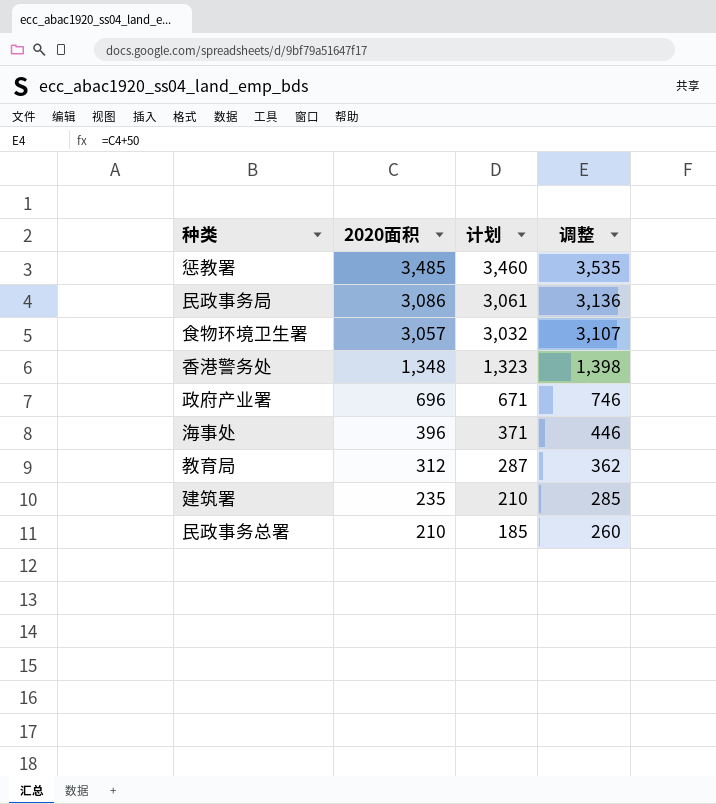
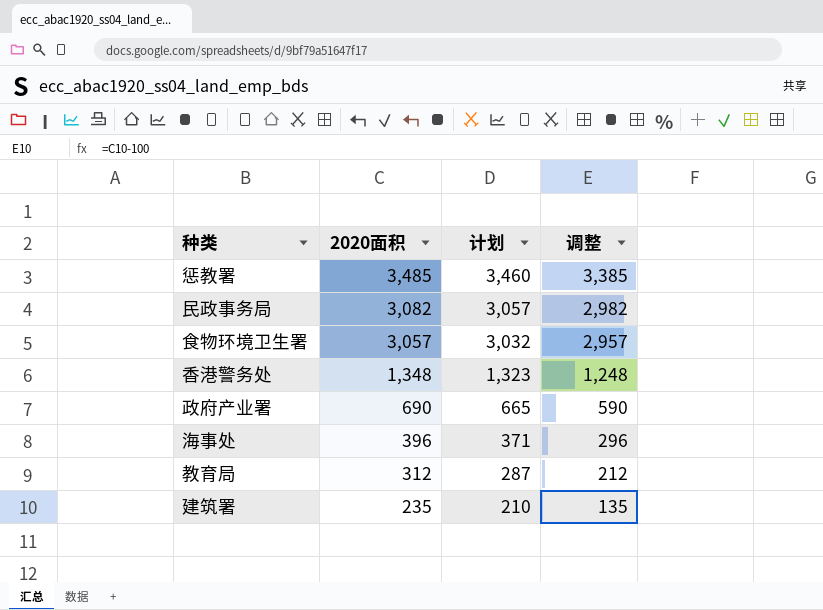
column 调整 | formula: [2020面积] + 50 -> [2020面积] - 100
row 民政事务总署: 210 | 185 | 260 -> none
民政事务局 | 2020面积: 3,086 -> 3,082
民政事务局 | 计划: 3,061 -> 3,057
政府产业署 | 2020面积: 696 -> 690
政府产业署 | 计划: 671 -> 665

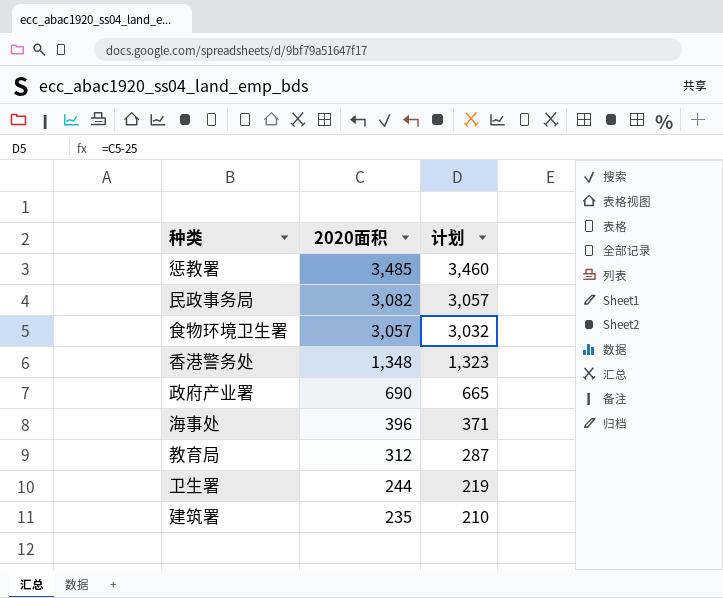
column 调整 | formula: [2020面积] - 100 -> none
row 卫生署: none -> 244 | 219

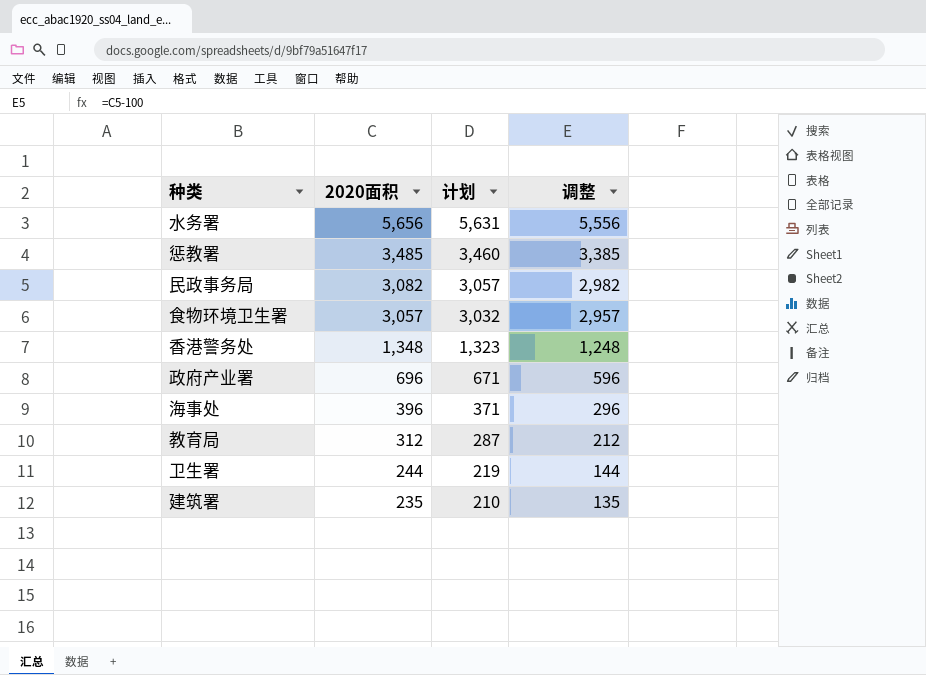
column 调整 | formula: none -> [2020面积] - 100
row 水务署: none -> 5,656 | 5,631 | 5,556
政府产业署 | 2020面积: 690 -> 696
政府产业署 | 计划: 665 -> 671

